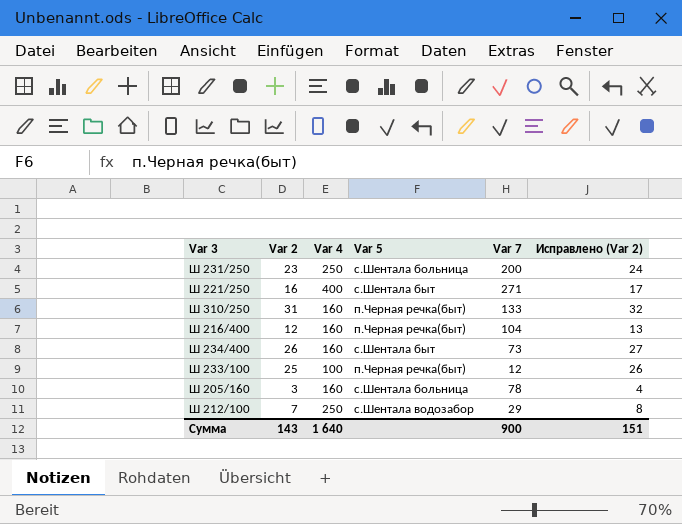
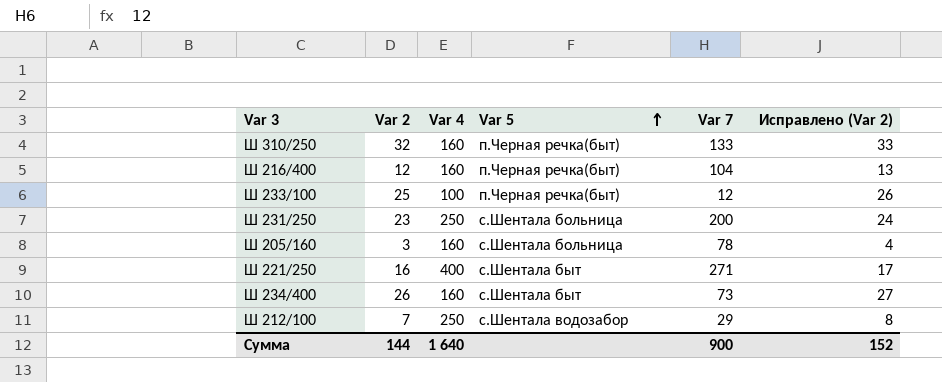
row order: none -> Var 5 ascending
Ш 310/250 | Var 2: 31 -> 32
Ш 310/250 | Исправлено (Var 2): 32 -> 33
Сумма | Var 2: 143 -> 144
Сумма | Исправлено (Var 2): 151 -> 152

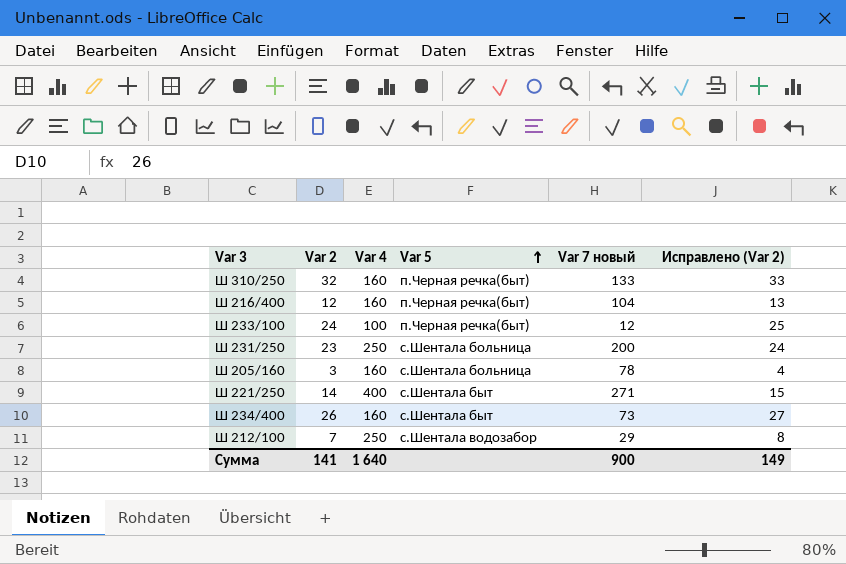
column name: Var 7 -> Var 7 новый
Ш 233/100 | Var 2: 25 -> 24
Ш 233/100 | Исправлено (Var 2): 26 -> 25
Ш 221/250 | Var 2: 16 -> 14
Ш 221/250 | Исправлено (Var 2): 17 -> 15
Сумма | Var 2: 144 -> 141
Сумма | Исправлено (Var 2): 152 -> 149

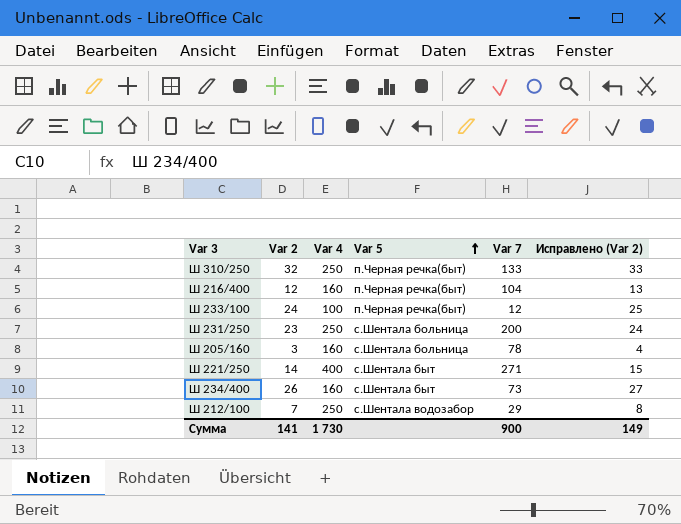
column name: Var 7 новый -> Var 7
Ш 310/250 | Var 4: 160 -> 250
Сумма | Var 4: 1 640 -> 1 730

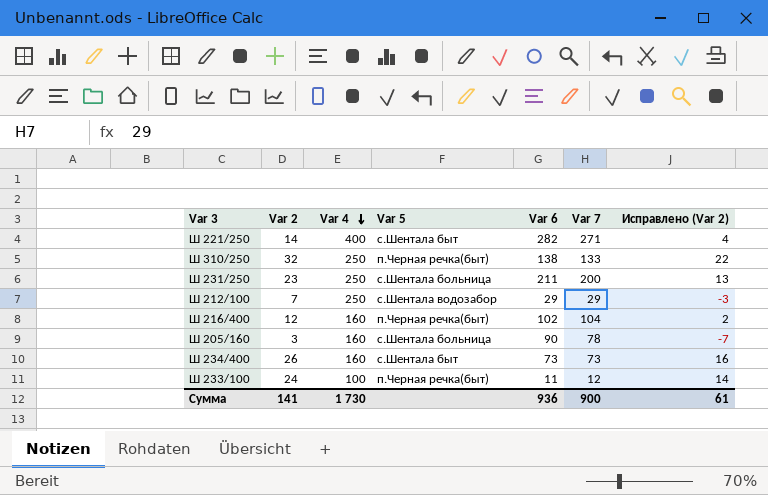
row order: Var 5 ascending -> Var 4 descending
column Var 6 | position: none -> 5
column Исправлено (Var 2) | formula: [Var 2] + 1 -> [Var 2] - 10
Сумма | Исправлено (Var 2): 149 -> 61

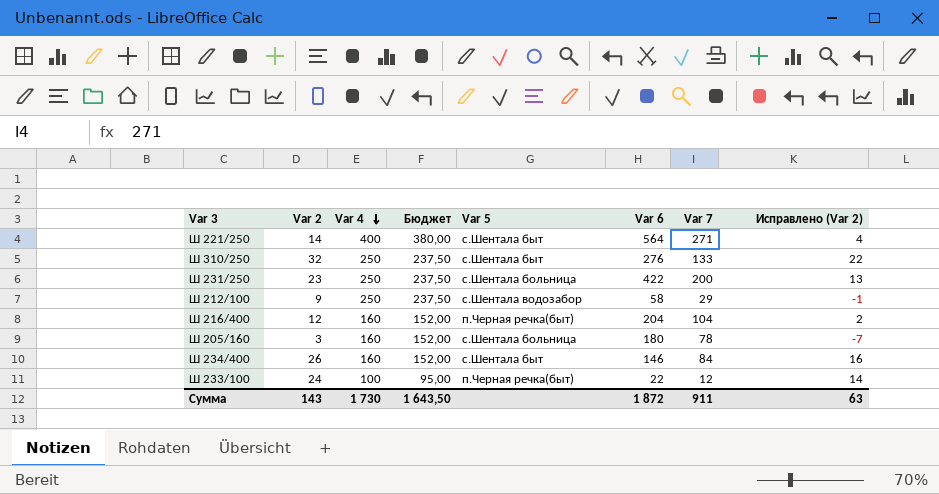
column Бюджет | formula: none -> [Var 4] * 0,95
Ш 221/250 | Var 6: 282 -> 564
Ш 310/250 | Var 5: п.Черная речка(быт) -> с.Шентала быт
Ш 310/250 | Var 6: 138 -> 276
Ш 231/250 | Var 6: 211 -> 422
Ш 212/100 | Var 2: 7 -> 9
Ш 212/100 | Var 6: 29 -> 58
Ш 212/100 | Исправлено (Var 2): -3 -> -1
Ш 216/400 | Var 6: 102 -> 204
Ш 205/160 | Var 6: 90 -> 180
Ш 234/400 | Var 6: 73 -> 146
Ш 234/400 | Var 7: 73 -> 84
Ш 233/100 | Var 6: 11 -> 22
Сумма | Var 2: 141 -> 143
Сумма | Var 6: 936 -> 1 872
Сумма | Var 7: 900 -> 911
Сумма | Исправлено (Var 2): 61 -> 63

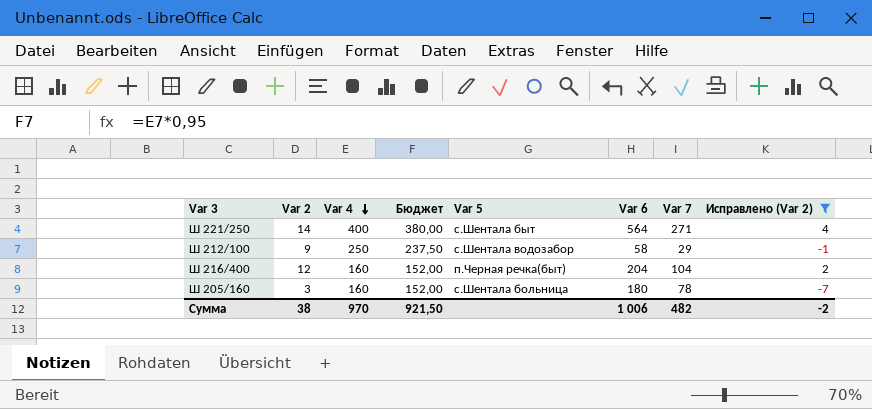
filter: none -> Исправлено (Var 2) <= 4
Сумма | Var 2: 143 -> 38
Сумма | Var 4: 1 730 -> 970
Сумма | Бюджет: 1 643,50 -> 921,50
Сумма | Var 6: 1 872 -> 1 006
Сумма | Var 7: 911 -> 482
Сумма | Исправлено (Var 2): 63 -> -2

